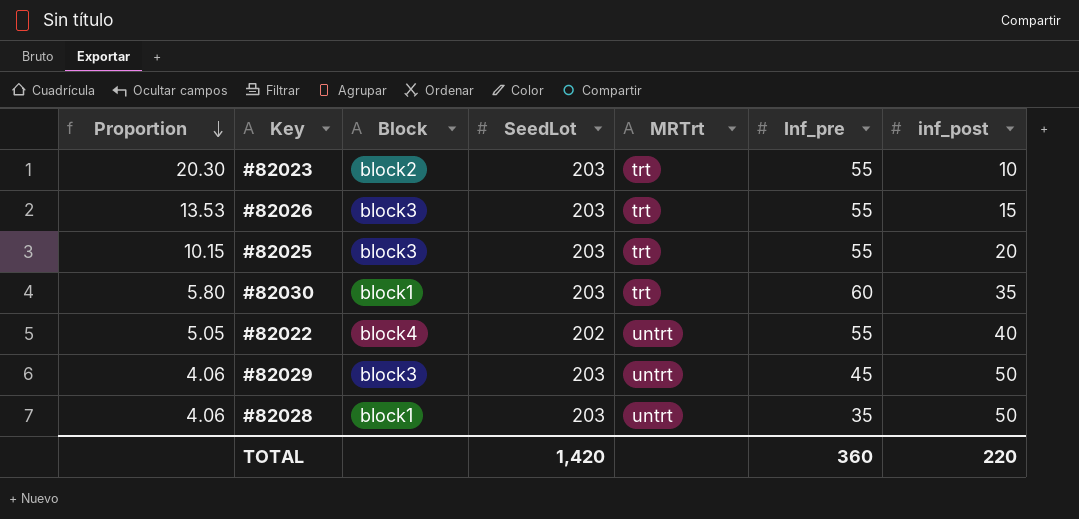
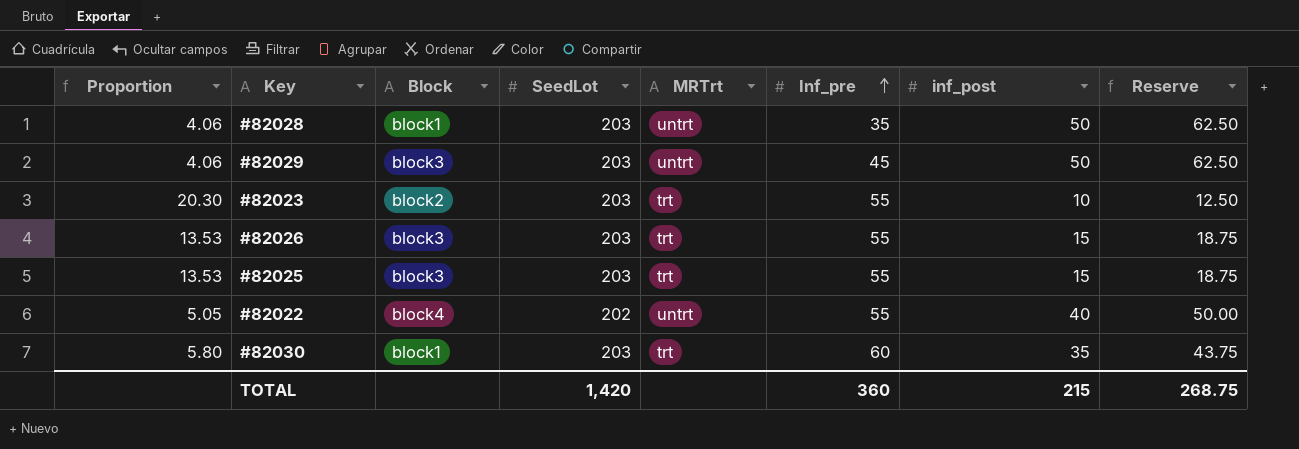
row order: Proportion descending -> Inf_pre ascending
column Reserve | formula: none -> [inf_post] * 1.25
#82025 | Proportion: 10.15 -> 13.53
#82025 | inf_post: 20 -> 15
TOTAL | inf_post: 220 -> 215

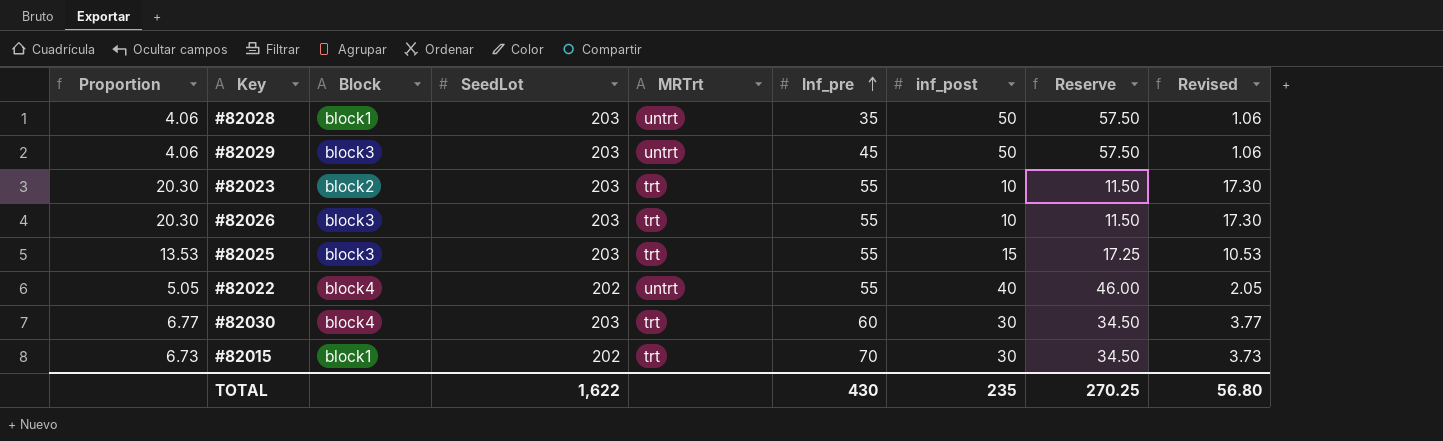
column Reserve | formula: [inf_post] * 1.25 -> [inf_post] * 1.15
column Revised | formula: none -> [Proportion] - 3
#82026 | Proportion: 13.53 -> 20.30
#82026 | inf_post: 15 -> 10
#82030 | Proportion: 5.80 -> 6.77
#82030 | Block: block1 -> block4
#82030 | inf_post: 35 -> 30
row #82015: none -> 6.73 | block1 | 202 | trt | 70 | 30 | 34.50 | 3.73
TOTAL | SeedLot: 1,420 -> 1,622
TOTAL | Inf_pre: 360 -> 430
TOTAL | inf_post: 215 -> 235
TOTAL | Reserve: 268.75 -> 270.25

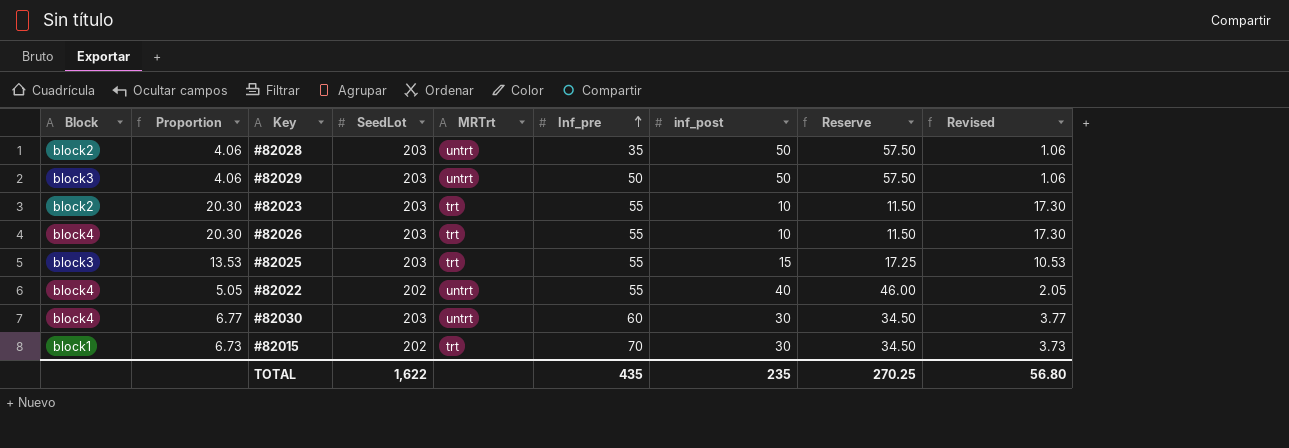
column Block | position: 3 -> 1
#82028 | Block: block1 -> block2
#82029 | Inf_pre: 45 -> 50
#82026 | Block: block3 -> block4
#82030 | MRTrt: trt -> untrt
TOTAL | Inf_pre: 430 -> 435

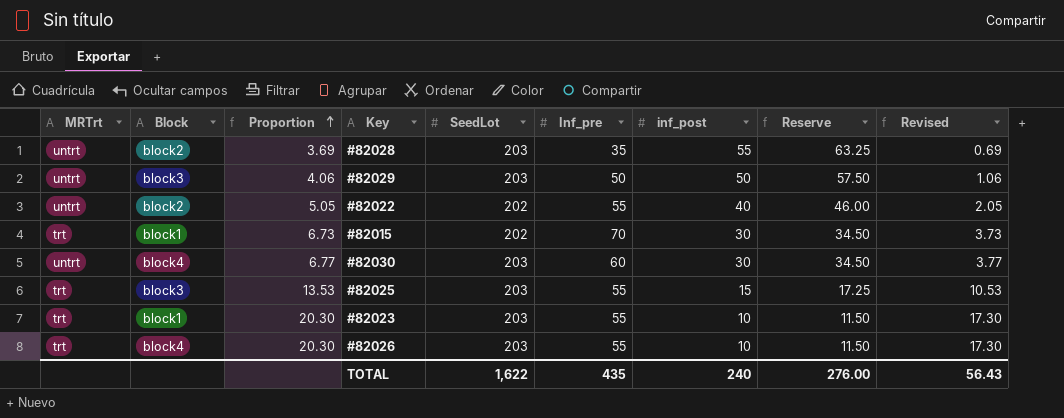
row order: Inf_pre ascending -> Proportion ascending
column MRTrt | position: 5 -> 1
#82028 | Proportion: 4.06 -> 3.69
#82028 | inf_post: 50 -> 55
#82028 | Reserve: 57.50 -> 63.25
#82028 | Revised: 1.06 -> 0.69
#82022 | Block: block4 -> block2
#82023 | Block: block2 -> block1
TOTAL | inf_post: 235 -> 240
TOTAL | Reserve: 270.25 -> 276.00
TOTAL | Revised: 56.80 -> 56.43

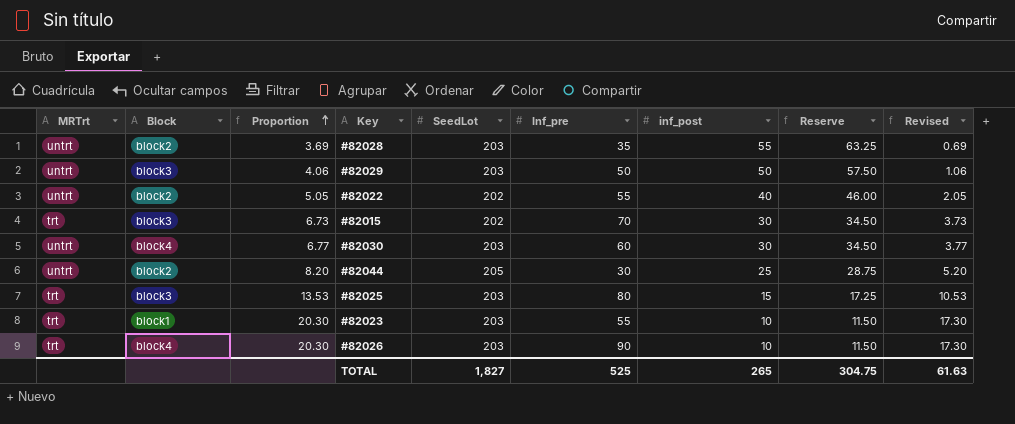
#82015 | Block: block1 -> block3
row #82044: none -> untrt | block2 | 8.20 | 205 | 30 | 25 | 28.75 | 5.20
#82025 | Inf_pre: 55 -> 80
#82026 | Inf_pre: 55 -> 90
TOTAL | SeedLot: 1,622 -> 1,827
TOTAL | Inf_pre: 435 -> 525
TOTAL | inf_post: 240 -> 265
TOTAL | Reserve: 276.00 -> 304.75
TOTAL | Revised: 56.43 -> 61.63

